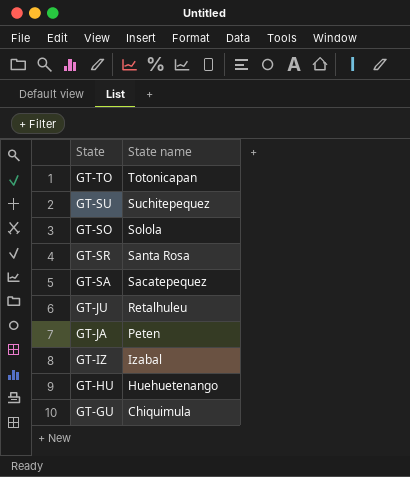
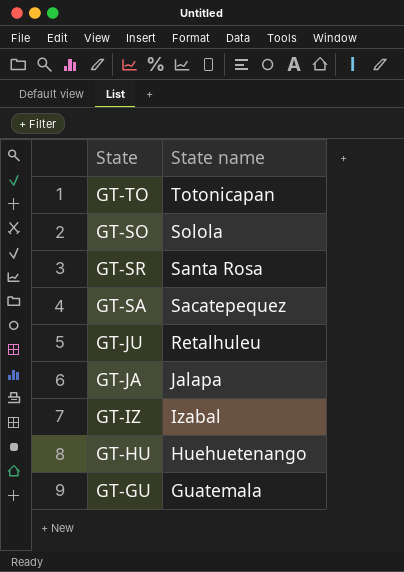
row GT-SU: Suchitepequez -> none
GT-JA | State name: Peten -> Jalapa
GT-GU | State name: Chiquimula -> Guatemala

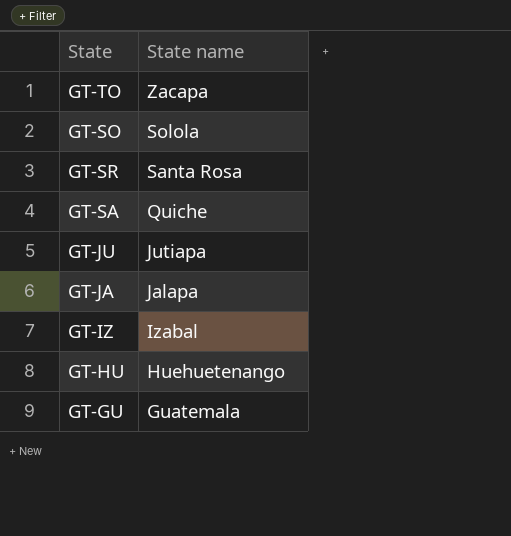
GT-TO | State name: Totonicapan -> Zacapa
GT-SA | State name: Sacatepequez -> Quiche
GT-JU | State name: Retalhuleu -> Jutiapa

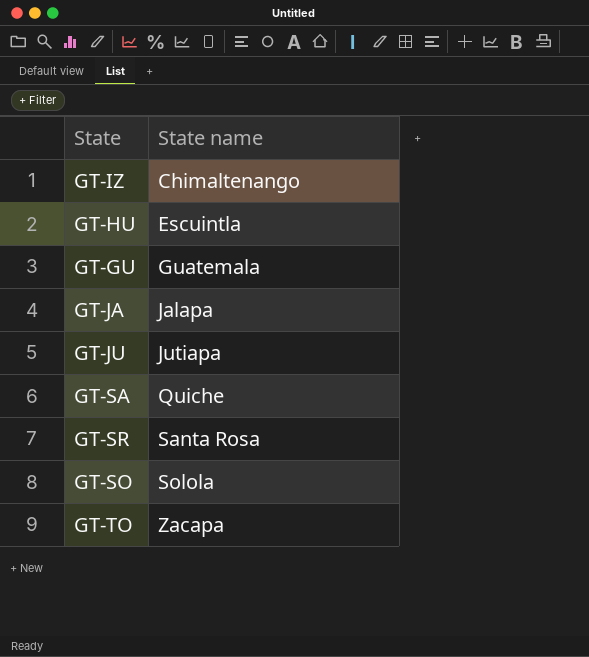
row order: State name descending -> State name ascending
GT-IZ | State name: Izabal -> Chimaltenango
GT-HU | State name: Huehuetenango -> Escuintla

